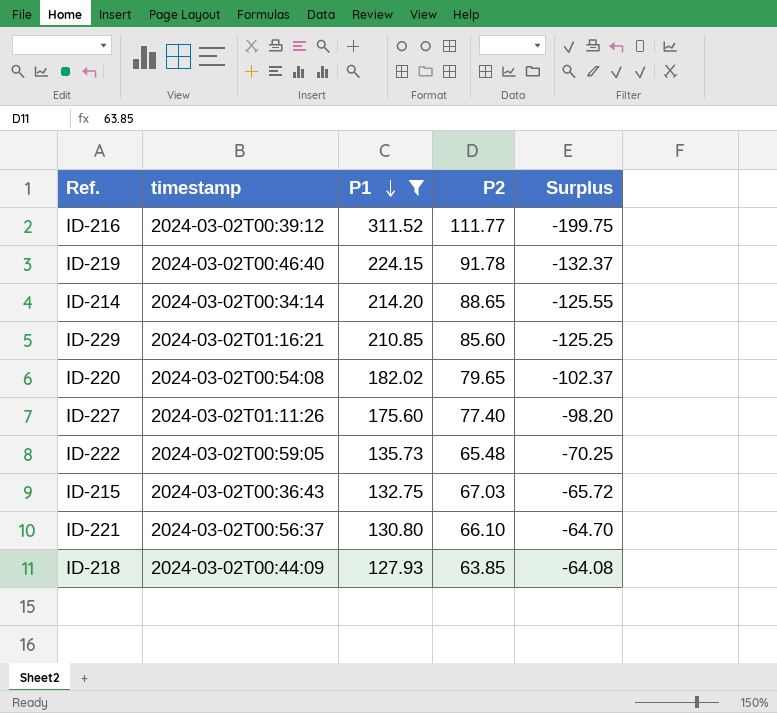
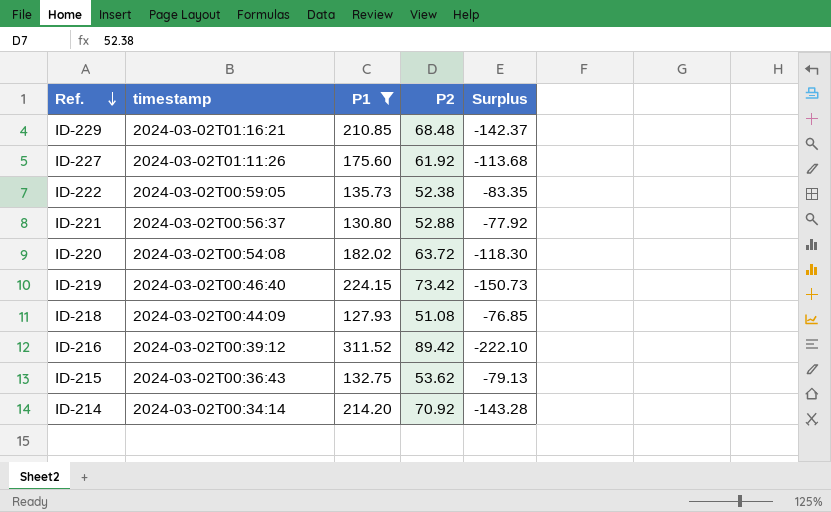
row order: P1 descending -> Ref. descending
ID-229 | P2: 85.60 -> 68.48
ID-229 | Surplus: -125.25 -> -142.37
ID-227 | P2: 77.40 -> 61.92
ID-227 | Surplus: -98.20 -> -113.68
ID-222 | P2: 65.48 -> 52.38
ID-222 | Surplus: -70.25 -> -83.35
ID-221 | P2: 66.10 -> 52.88
ID-221 | Surplus: -64.70 -> -77.92
ID-220 | P2: 79.65 -> 63.72
ID-220 | Surplus: -102.37 -> -118.30
ID-219 | P2: 91.78 -> 73.42
ID-219 | Surplus: -132.37 -> -150.73
ID-218 | P2: 63.85 -> 51.08
ID-218 | Surplus: -64.08 -> -76.85
ID-216 | P2: 111.77 -> 89.42
ID-216 | Surplus: -199.75 -> -222.10
ID-215 | P2: 67.03 -> 53.62
ID-215 | Surplus: -65.72 -> -79.13
ID-214 | P2: 88.65 -> 70.92
ID-214 | Surplus: -125.55 -> -143.28

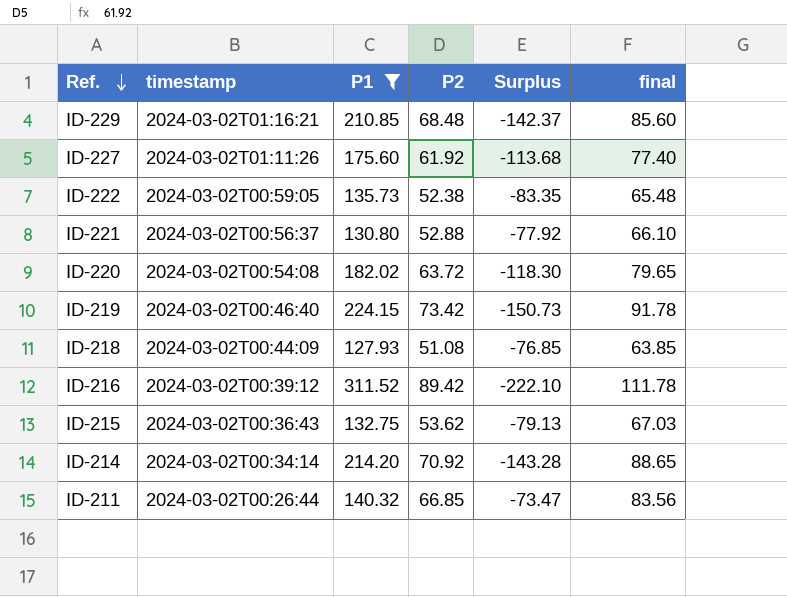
column final | formula: none -> [P2] * 1.25
row ID-211: none -> 2024-03-02T00:26:44 | 140.32 | 66.85 | -73.47 | 83.56

